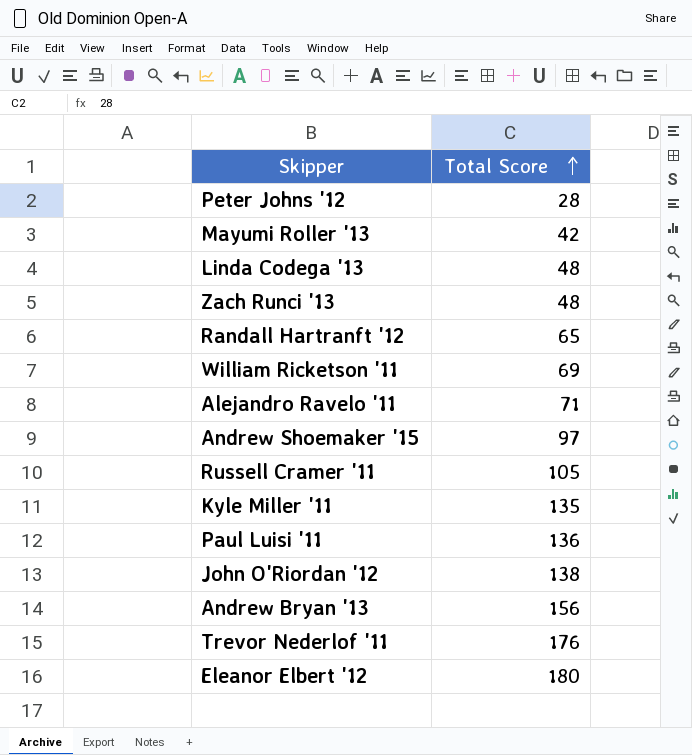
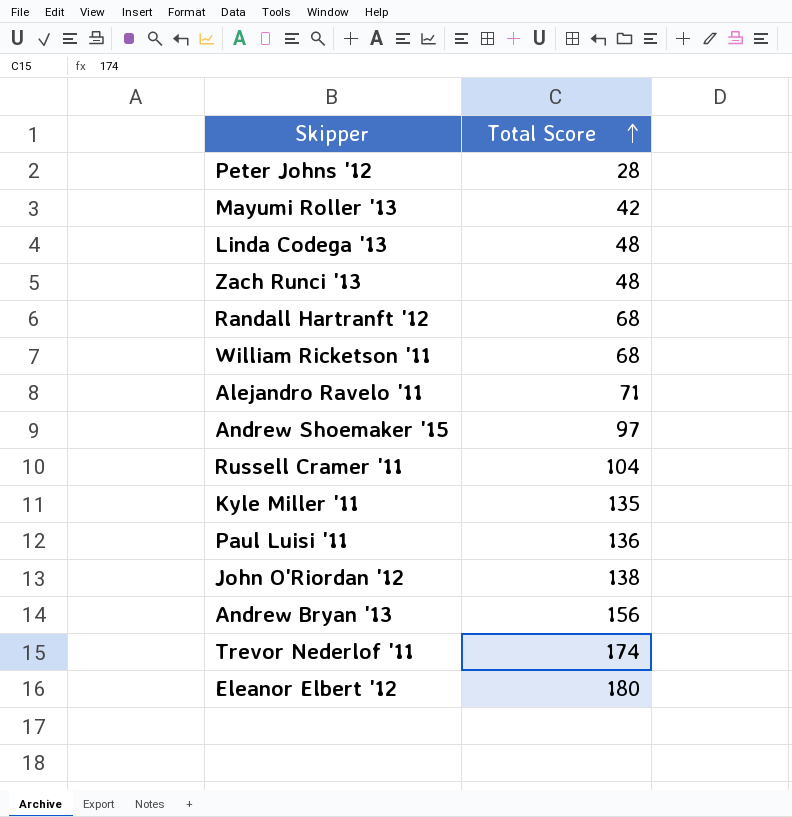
Randall Hartranft '12 | Total Score: 65 -> 68
William Ricketson '11 | Total Score: 69 -> 68
Russell Cramer '11 | Total Score: 105 -> 104
Trevor Nederlof '11 | Total Score: 176 -> 174

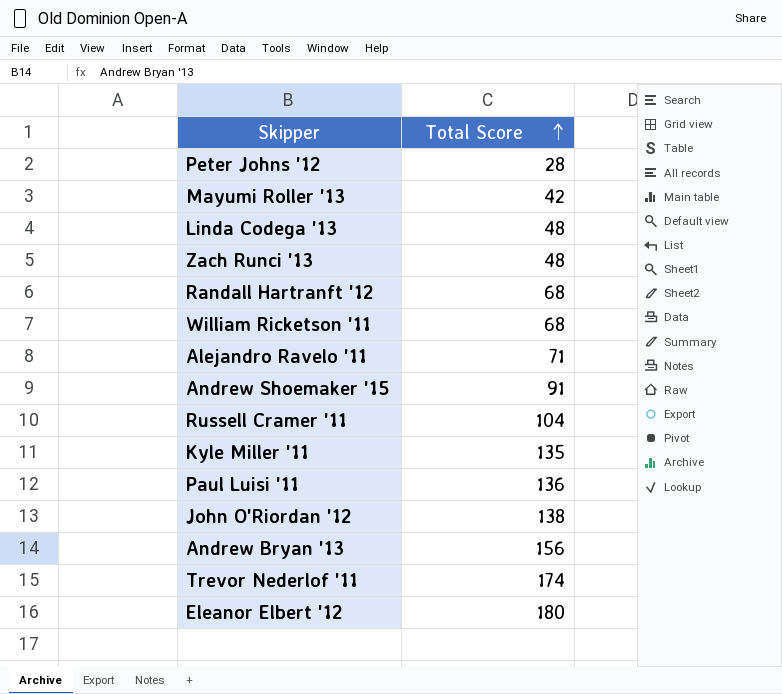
Andrew Shoemaker '15 | Total Score: 97 -> 91

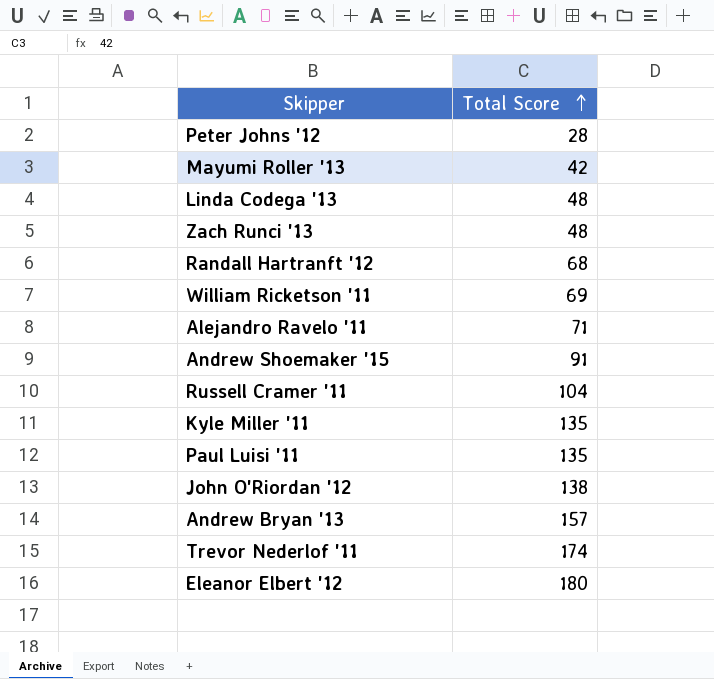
William Ricketson '11 | Total Score: 68 -> 69
Paul Luisi '11 | Total Score: 136 -> 135
Andrew Bryan '13 | Total Score: 156 -> 157

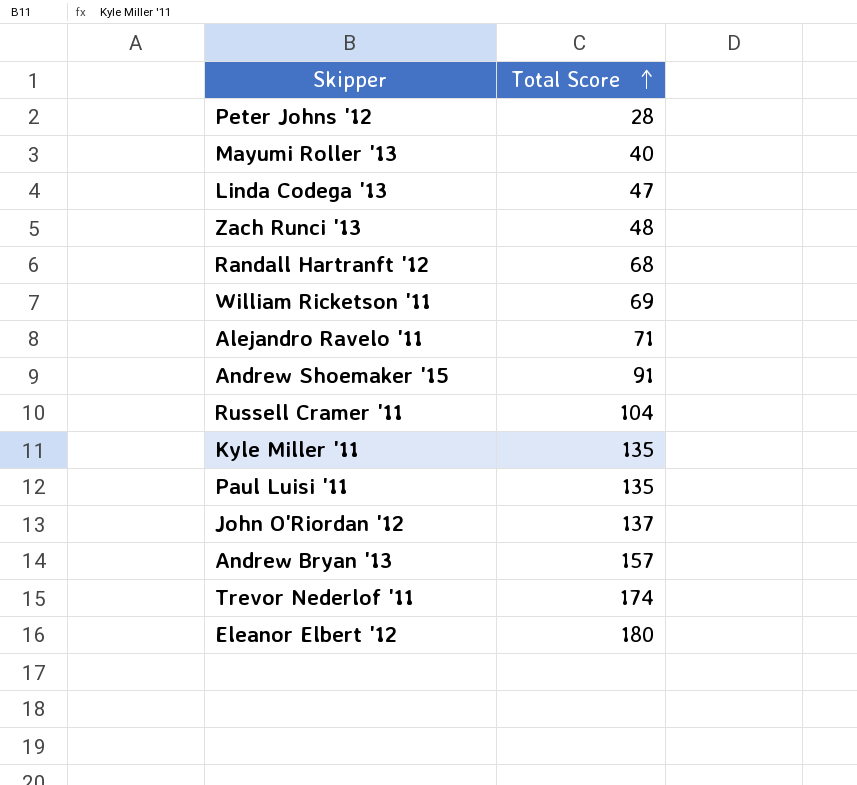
Mayumi Roller '13 | Total Score: 42 -> 40
Linda Codega '13 | Total Score: 48 -> 47
John O'Riordan '12 | Total Score: 138 -> 137

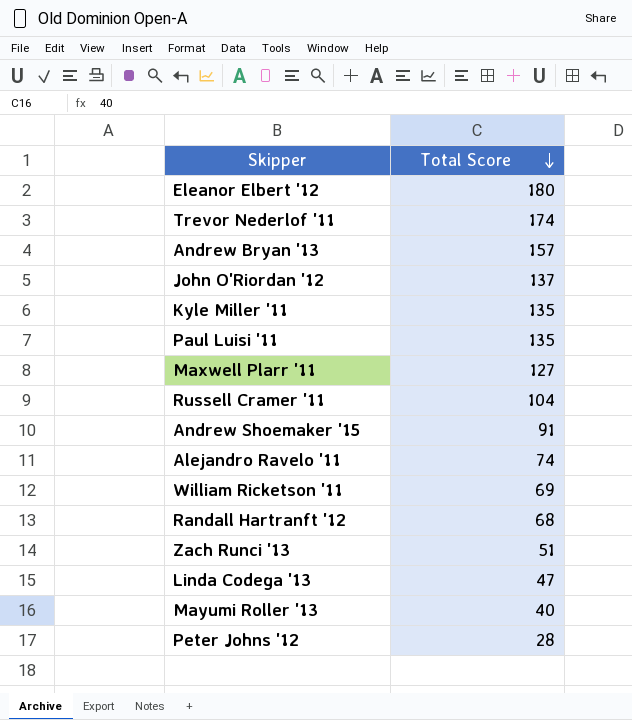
row order: Total Score ascending -> Total Score descending
row Maxwell Plarr '11: none -> 127
Alejandro Ravelo '11 | Total Score: 71 -> 74
Zach Runci '13 | Total Score: 48 -> 51

